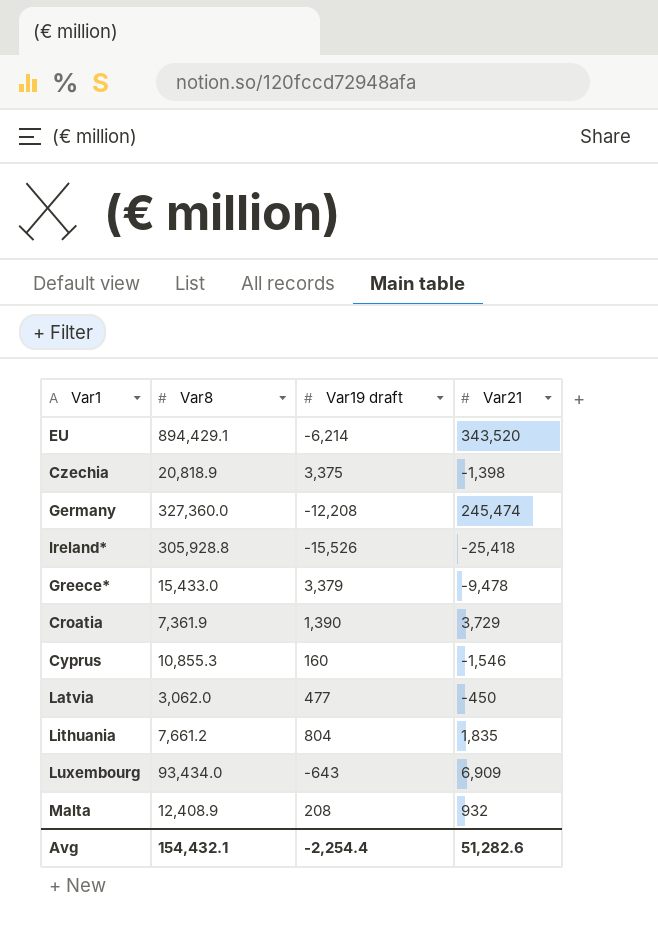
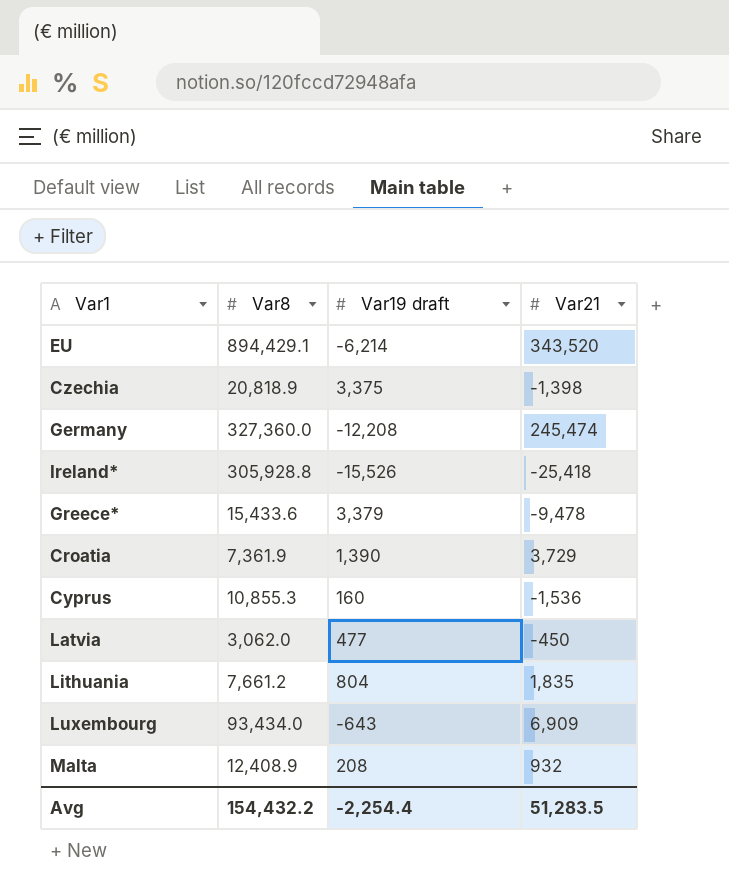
Greece* | Var8: 15,433.0 -> 15,433.6
Cyprus | Var21: -1,546 -> -1,536
Avg | Var8: 154,432.1 -> 154,432.2
Avg | Var21: 51,282.6 -> 51,283.5

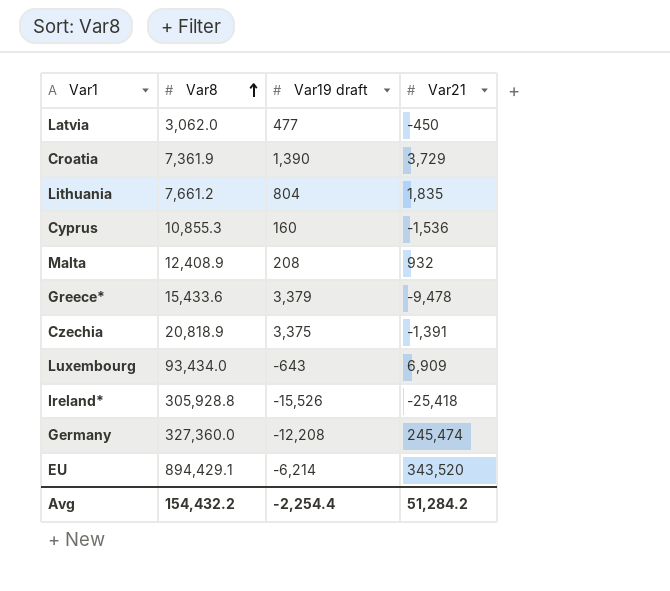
row order: none -> Var8 ascending
Czechia | Var21: -1,398 -> -1,391
Avg | Var21: 51,283.5 -> 51,284.2

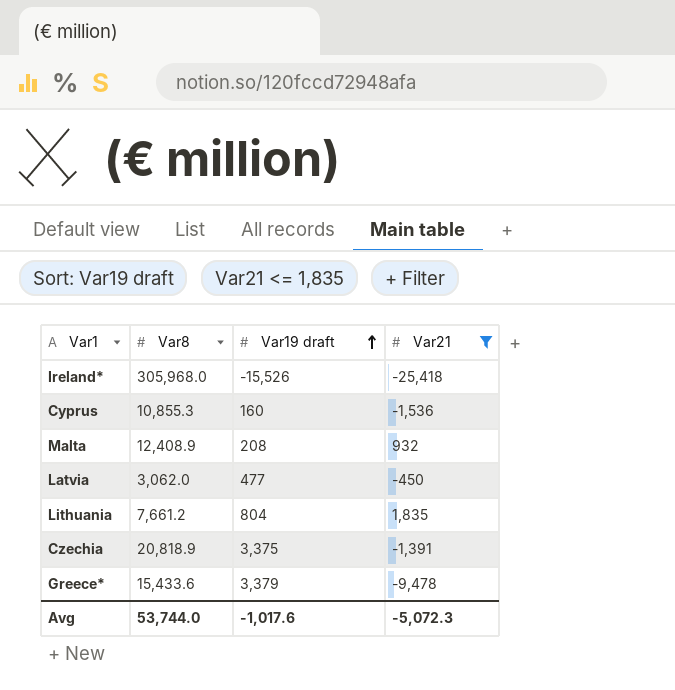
filter: none -> Var21 <= 1,835
row order: Var8 ascending -> Var19 draft ascending
Ireland* | Var8: 305,928.8 -> 305,968.0
Avg | Var8: 154,432.2 -> 53,744.0
Avg | Var19 draft: -2,254.4 -> -1,017.6
Avg | Var21: 51,284.2 -> -5,072.3

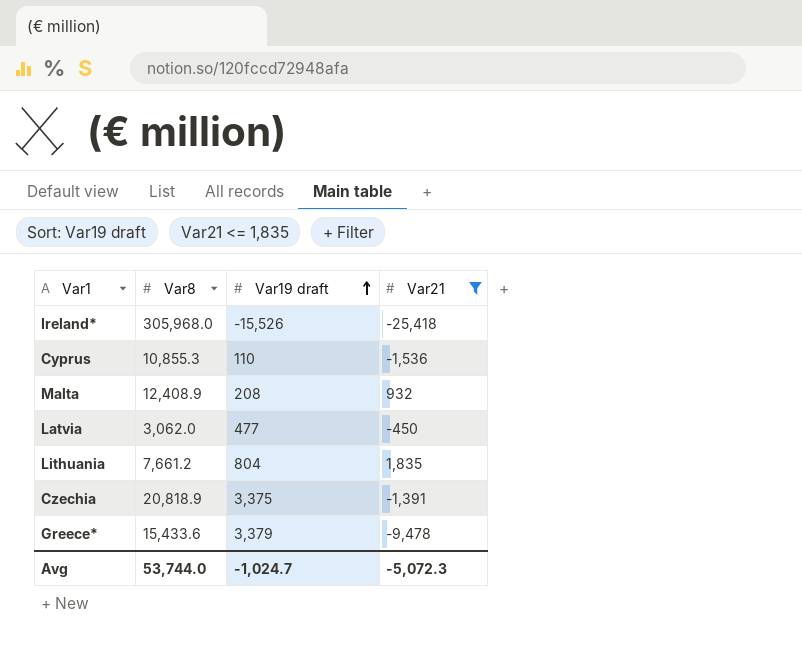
Cyprus | Var19 draft: 160 -> 110
Avg | Var19 draft: -1,017.6 -> -1,024.7

